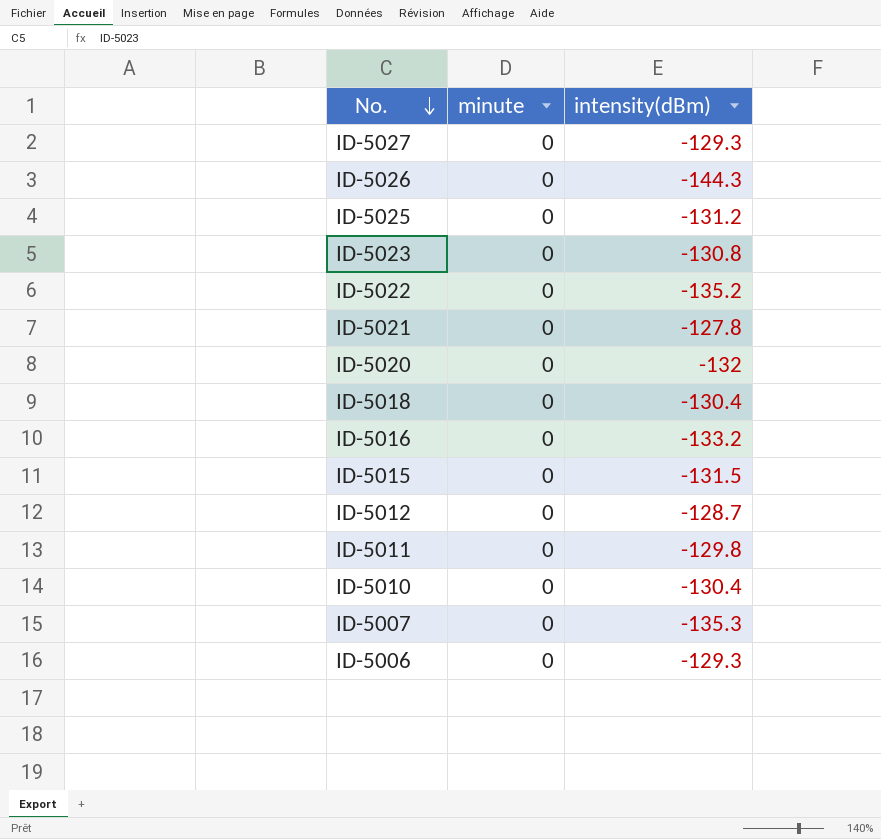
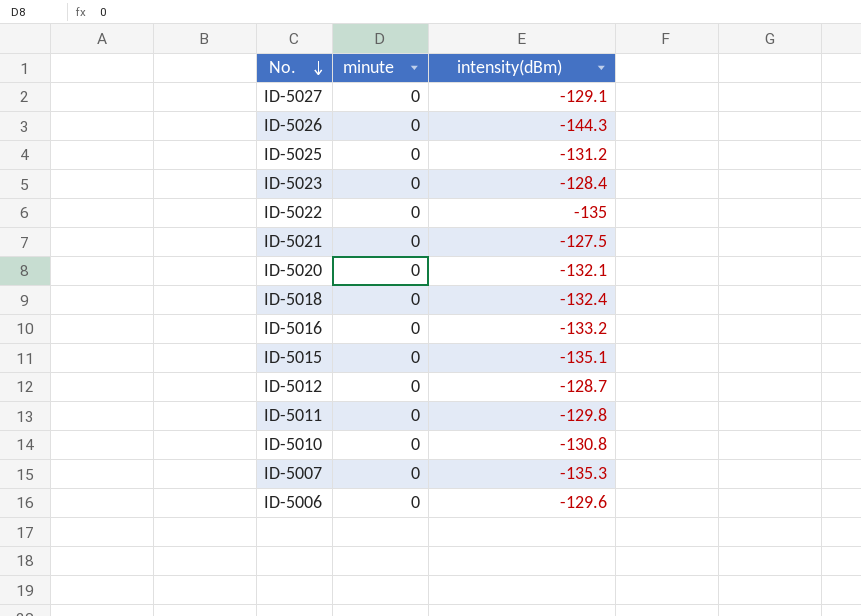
ID-5027 | intensity(dBm): -129.3 -> -129.1
ID-5023 | intensity(dBm): -130.8 -> -128.4
ID-5022 | intensity(dBm): -135.2 -> -135
ID-5021 | intensity(dBm): -127.8 -> -127.5
ID-5020 | intensity(dBm): -132 -> -132.1
ID-5018 | intensity(dBm): -130.4 -> -132.4
ID-5015 | intensity(dBm): -131.5 -> -135.1
ID-5010 | intensity(dBm): -130.4 -> -130.8
ID-5006 | intensity(dBm): -129.3 -> -129.6

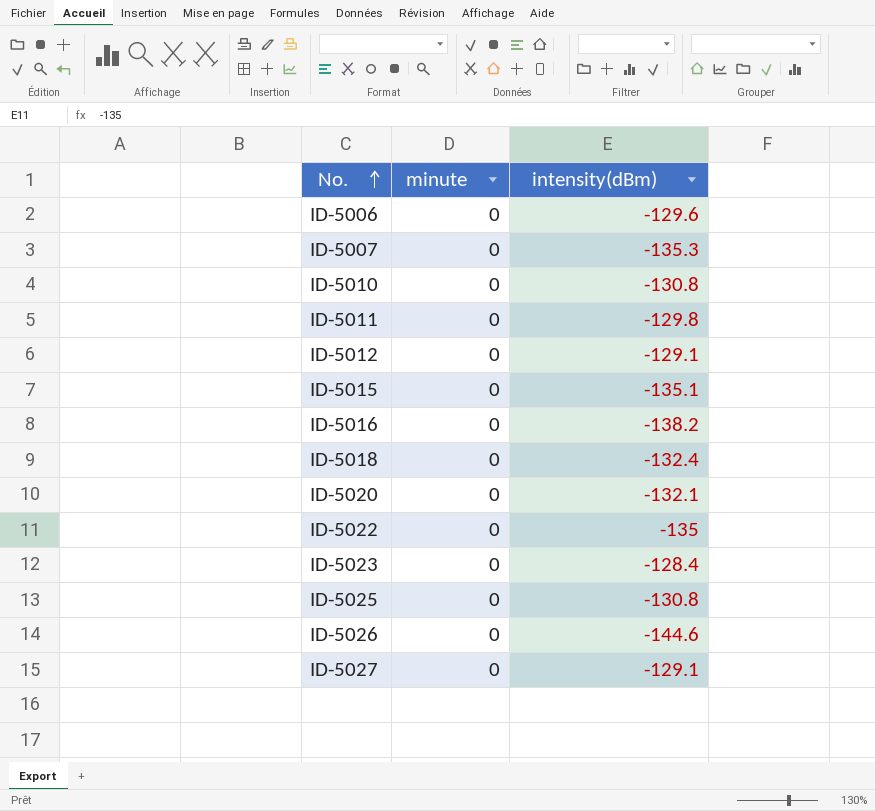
row order: No. descending -> No. ascending
row ID-5021: 0 | -127.5 -> none
ID-5012 | intensity(dBm): -128.7 -> -129.1
ID-5016 | intensity(dBm): -133.2 -> -138.2
ID-5025 | intensity(dBm): -131.2 -> -130.8
ID-5026 | intensity(dBm): -144.3 -> -144.6

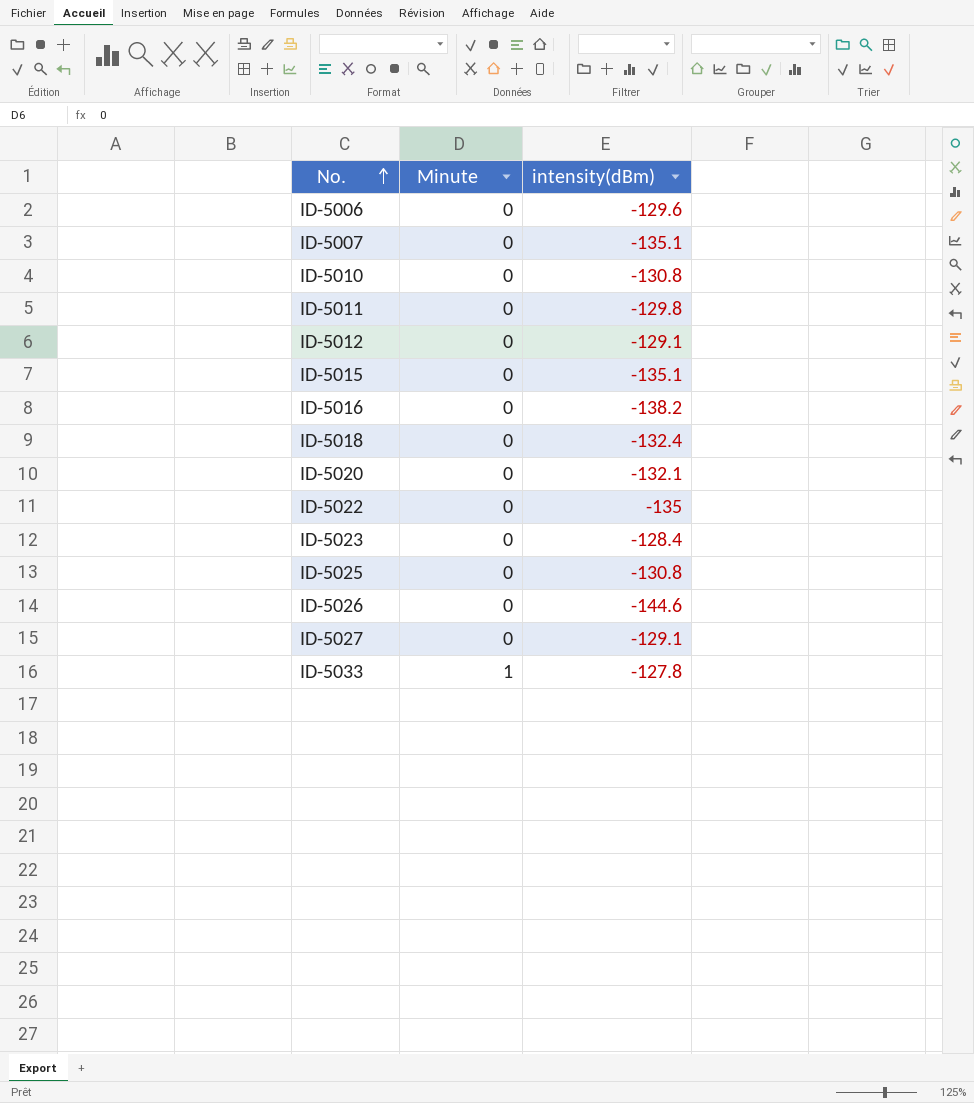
column name: minute -> Minute
ID-5007 | intensity(dBm): -135.3 -> -135.1
row ID-5033: none -> 1 | -127.8

